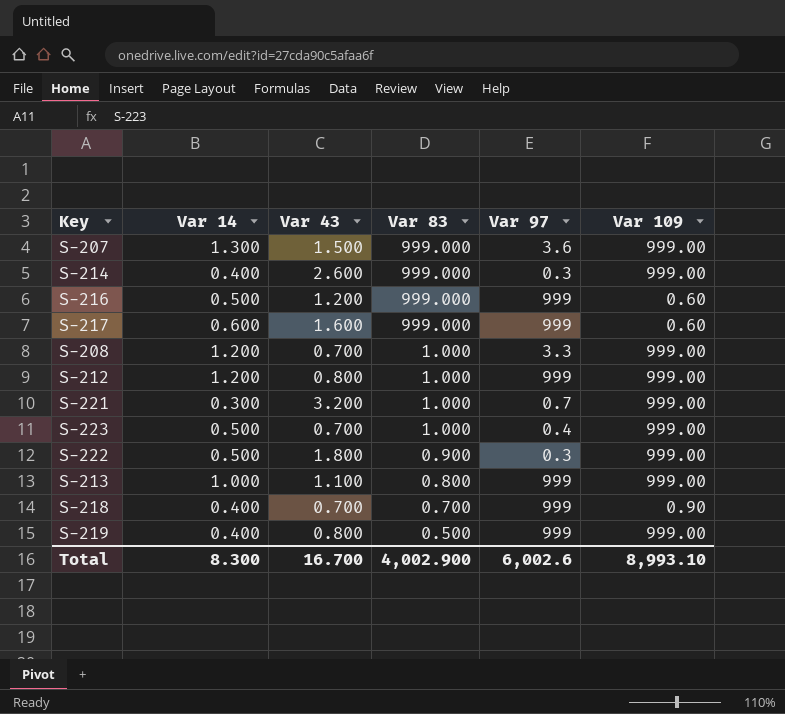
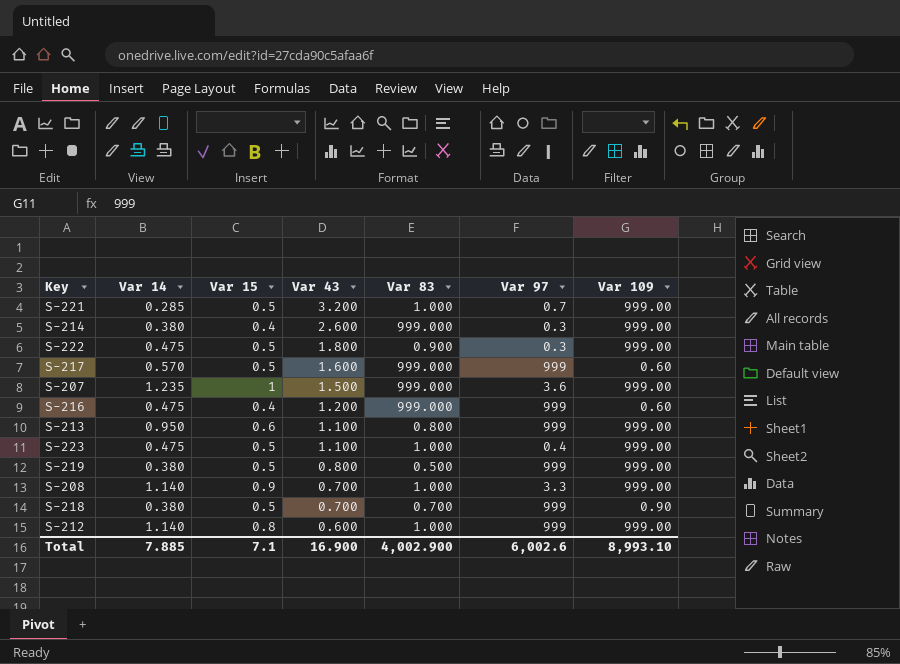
row order: Var 83 descending -> Var 43 descending
column Var 15 | position: none -> 3
S-221 | Var 14: 0.300 -> 0.285
S-214 | Var 14: 0.400 -> 0.380
S-222 | Var 14: 0.500 -> 0.475
S-217 | Var 14: 0.600 -> 0.570
S-207 | Var 14: 1.300 -> 1.235
S-216 | Var 14: 0.500 -> 0.475
S-213 | Var 14: 1.000 -> 0.950
S-223 | Var 14: 0.500 -> 0.475
S-223 | Var 43: 0.700 -> 1.100
S-219 | Var 14: 0.400 -> 0.380
S-208 | Var 14: 1.200 -> 1.140
S-218 | Var 14: 0.400 -> 0.380
S-212 | Var 14: 1.200 -> 1.140
S-212 | Var 43: 0.800 -> 0.600
Total | Var 14: 8.300 -> 7.885
Total | Var 43: 16.700 -> 16.900

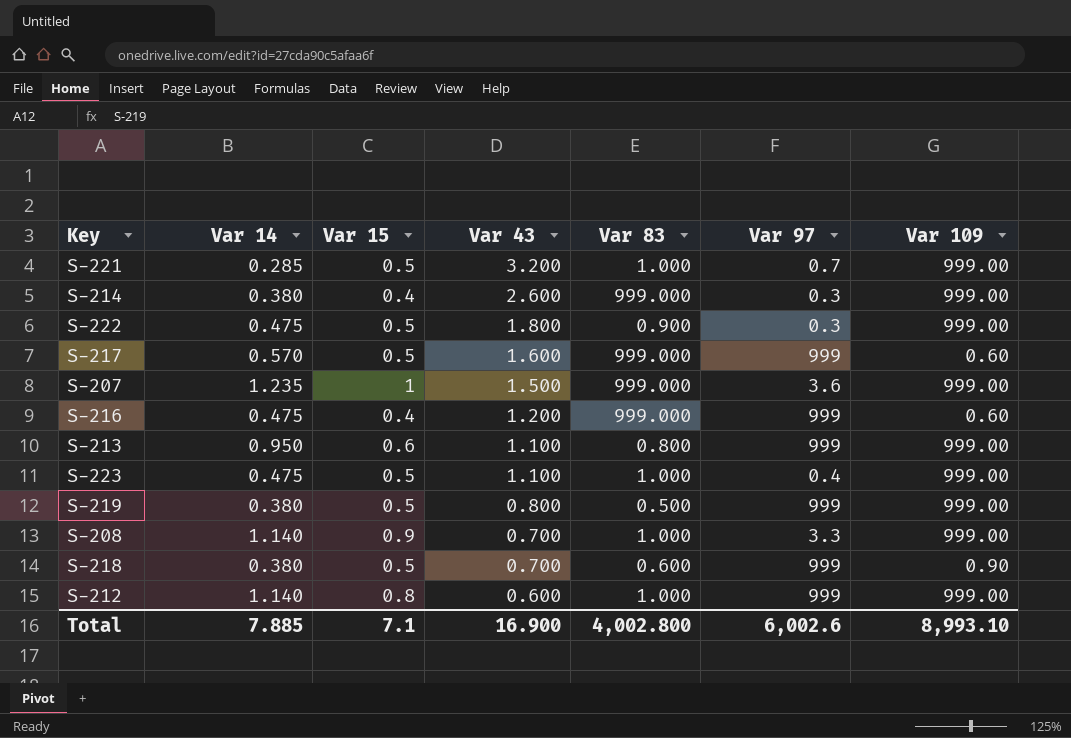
S-218 | Var 83: 0.700 -> 0.600
Total | Var 83: 4,002.900 -> 4,002.800

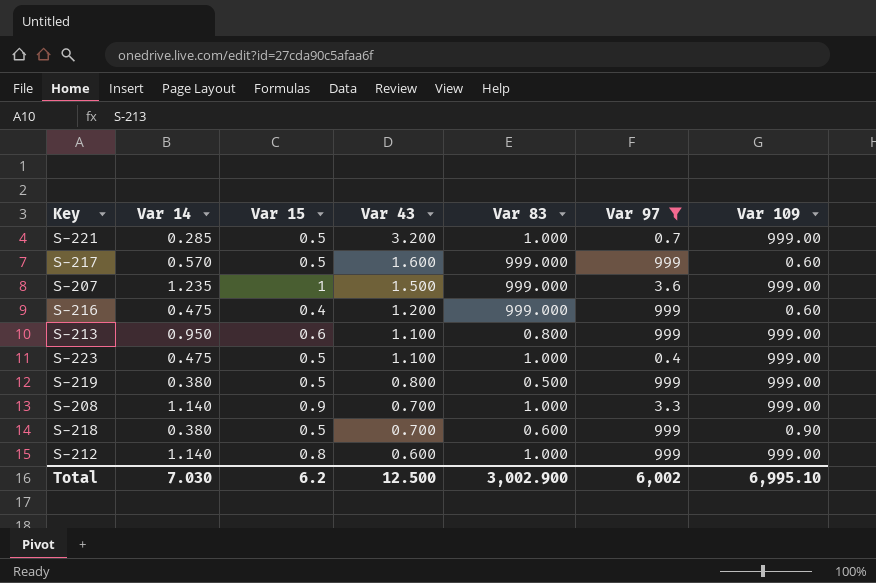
filter: none -> Var 97 != 0.3
Total | Var 14: 7.885 -> 7.030
Total | Var 15: 7.1 -> 6.2
Total | Var 43: 16.900 -> 12.500
Total | Var 83: 4,002.800 -> 3,002.900
Total | Var 97: 6,002.6 -> 6,002
Total | Var 109: 8,993.10 -> 6,995.10

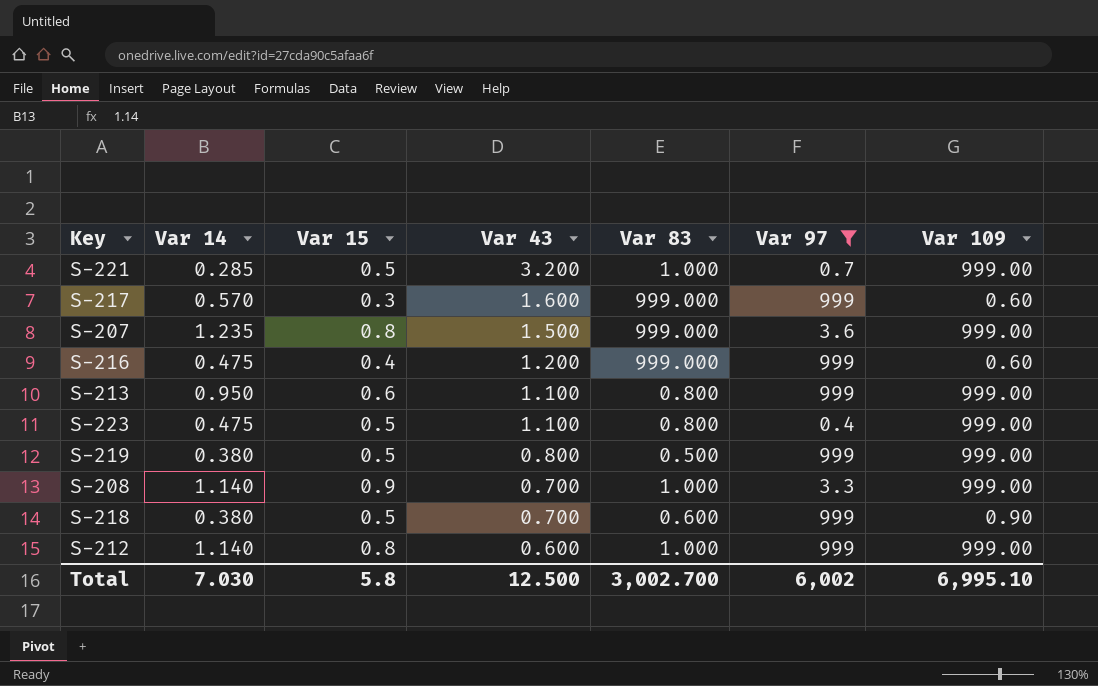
S-217 | Var 15: 0.5 -> 0.3
S-207 | Var 15: 1 -> 0.8
S-223 | Var 83: 1.000 -> 0.800
Total | Var 15: 6.2 -> 5.8
Total | Var 83: 3,002.900 -> 3,002.700

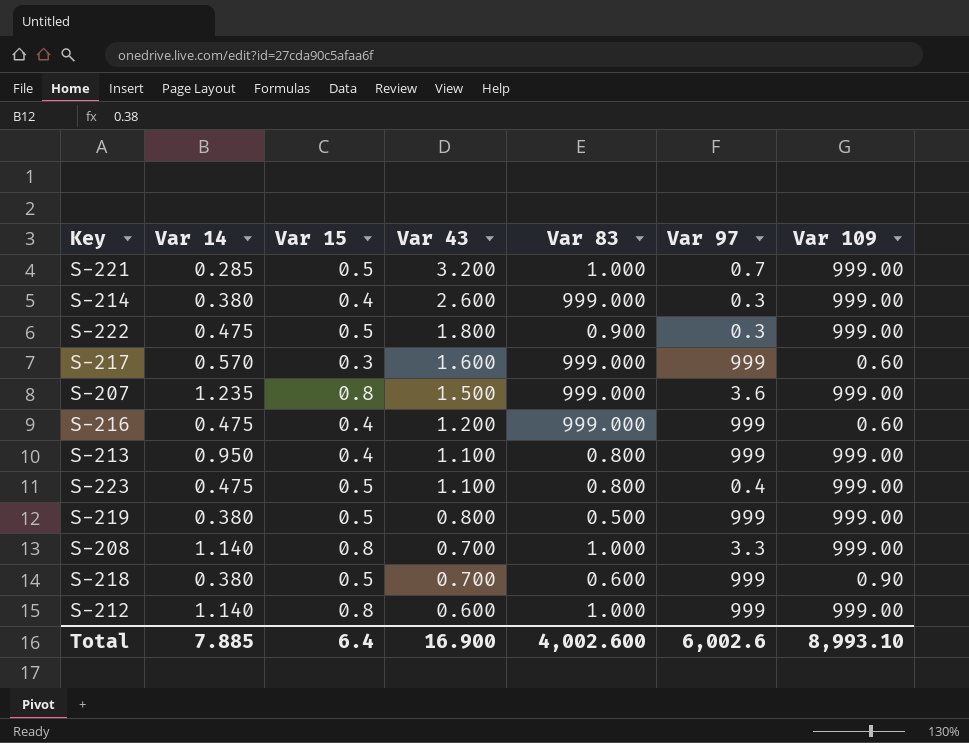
filter: Var 97 != 0.3 -> none
S-213 | Var 15: 0.6 -> 0.4
S-208 | Var 15: 0.9 -> 0.8
Total | Var 14: 7.030 -> 7.885
Total | Var 15: 5.8 -> 6.4
Total | Var 43: 12.500 -> 16.900
Total | Var 83: 3,002.700 -> 4,002.600
Total | Var 97: 6,002 -> 6,002.6
Total | Var 109: 6,995.10 -> 8,993.10

